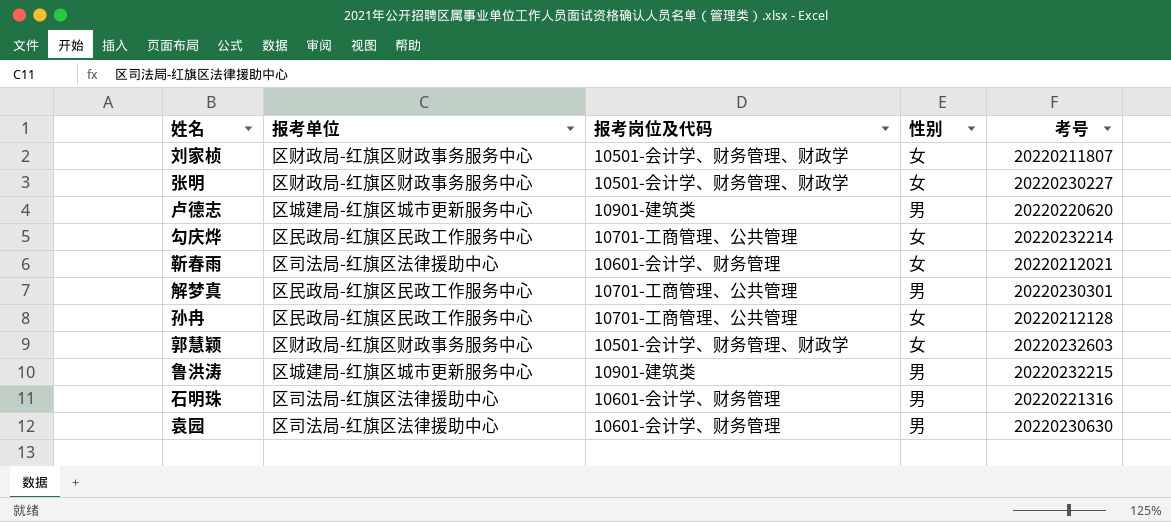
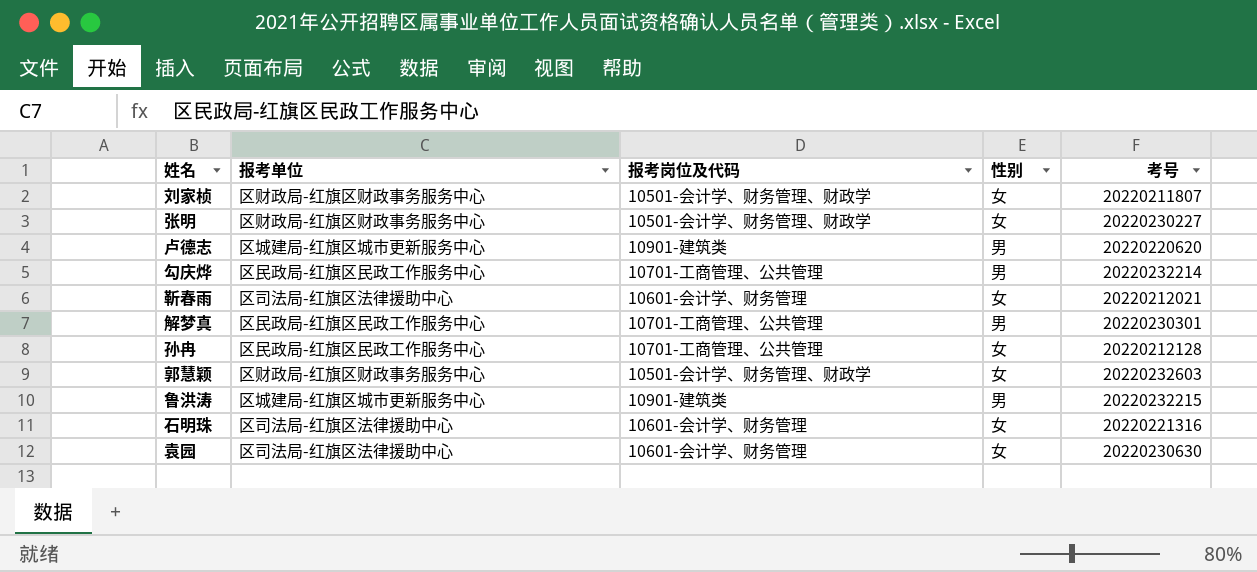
勾庆烨 | 性别: 女 -> 男
石明珠 | 性别: 男 -> 女
袁园 | 性别: 男 -> 女

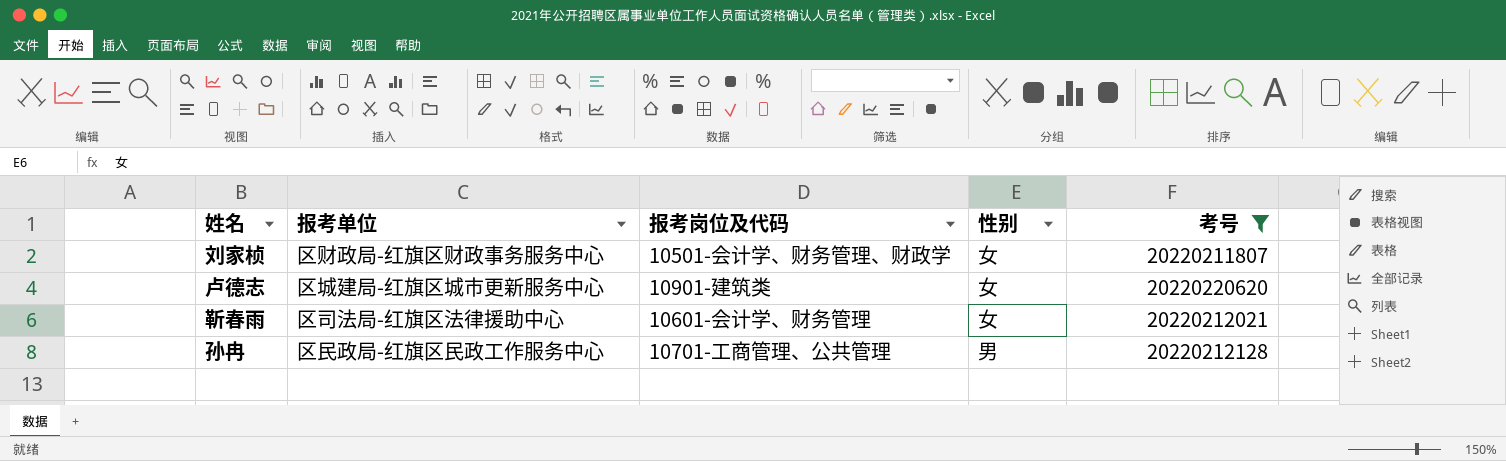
filter: none -> 考号 <= 20220220620
卢德志 | 性别: 男 -> 女
孙冉 | 性别: 女 -> 男

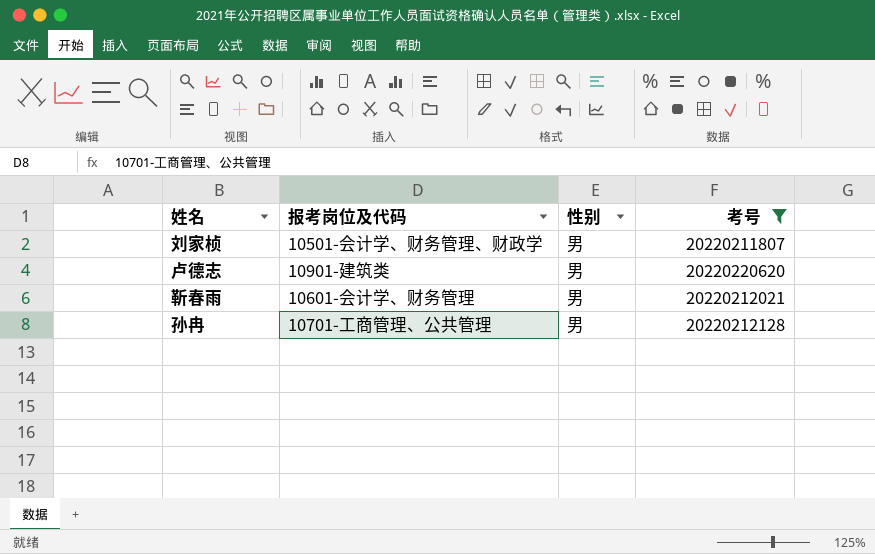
column 报考单位 | position: 2 -> none
刘家桢 | 性别: 女 -> 男
卢德志 | 性别: 女 -> 男
靳春雨 | 性别: 女 -> 男

